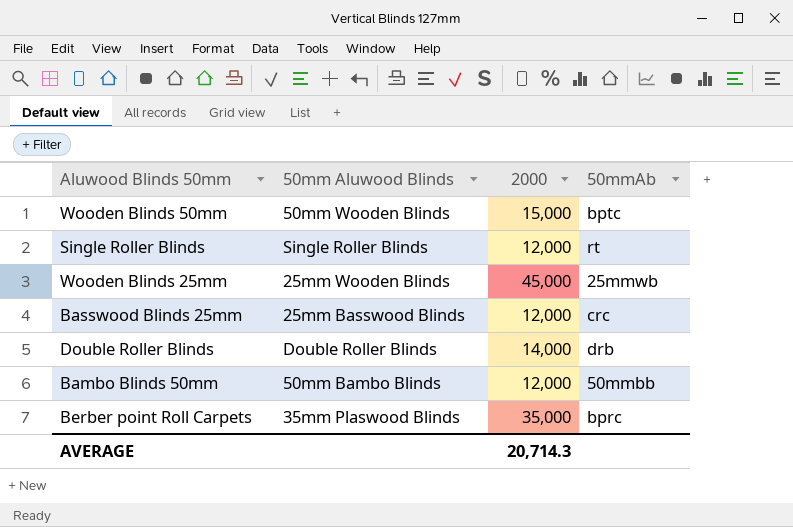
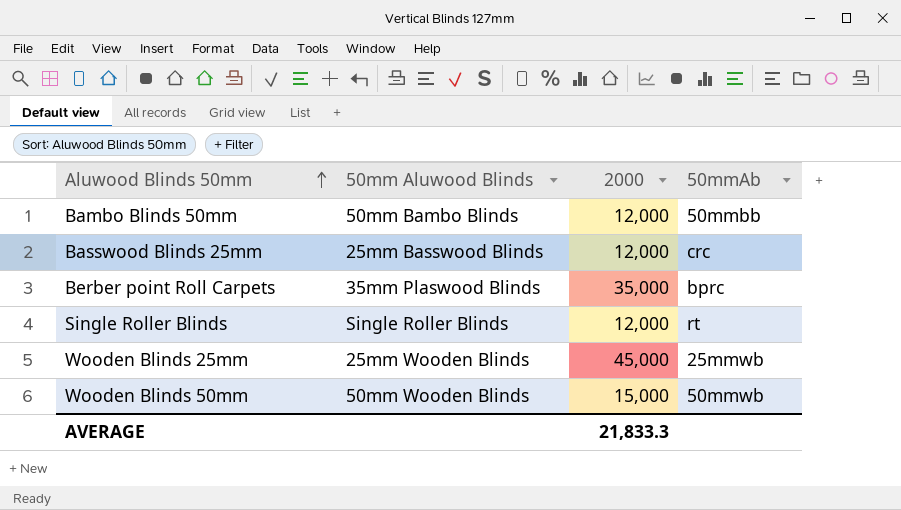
row order: none -> Aluwood Blinds 50mm ascending
row Double Roller Blinds: Double Roller Blinds | 14,000 | drb -> none
Wooden Blinds 50mm | 50mmAb: bptc -> 50mmwb
AVERAGE | 2000: 20,714.3 -> 21,833.3

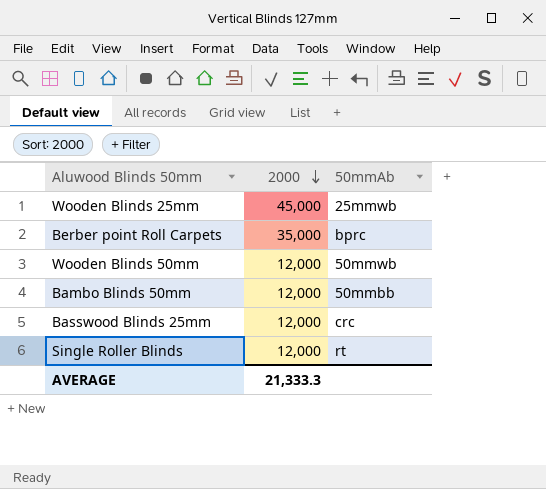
row order: Aluwood Blinds 50mm ascending -> 2000 descending
column 50mm Aluwood Blinds | position: 2 -> none
Wooden Blinds 50mm | 2000: 15,000 -> 12,000
AVERAGE | 2000: 21,833.3 -> 21,333.3

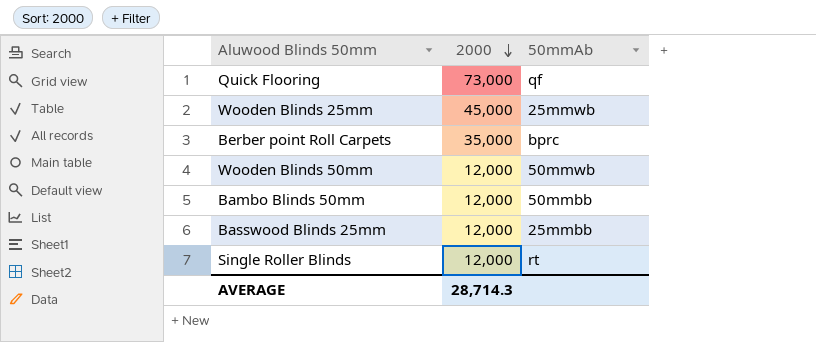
row Quick Flooring: none -> 73,000 | qf
Basswood Blinds 25mm | 50mmAb: crc -> 25mmbb
AVERAGE | 2000: 21,333.3 -> 28,714.3

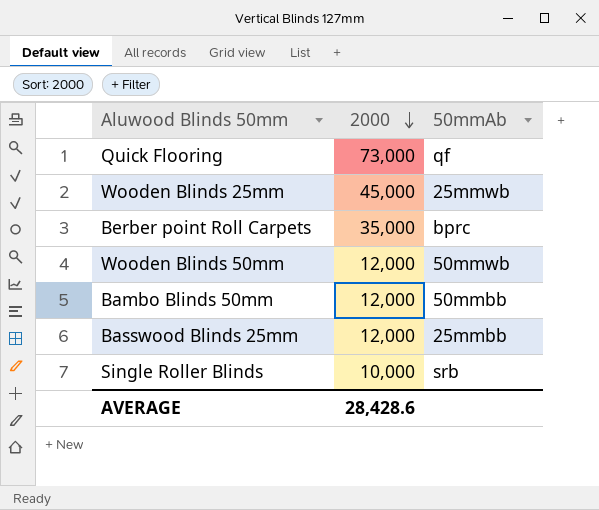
Single Roller Blinds | 2000: 12,000 -> 10,000
Single Roller Blinds | 50mmAb: rt -> srb
AVERAGE | 2000: 28,714.3 -> 28,428.6

